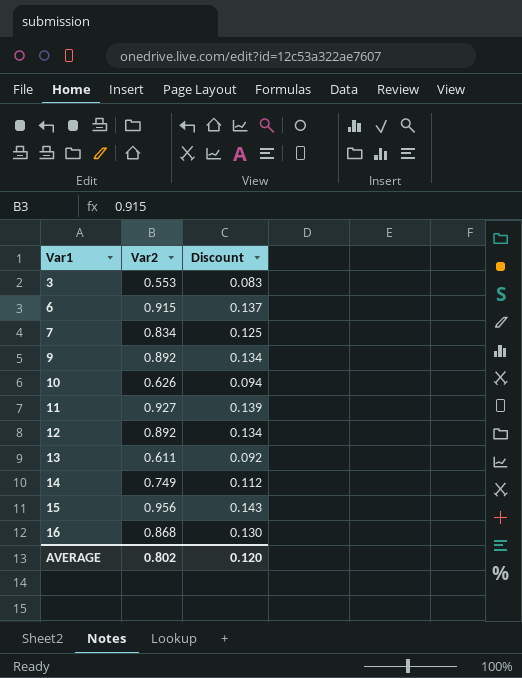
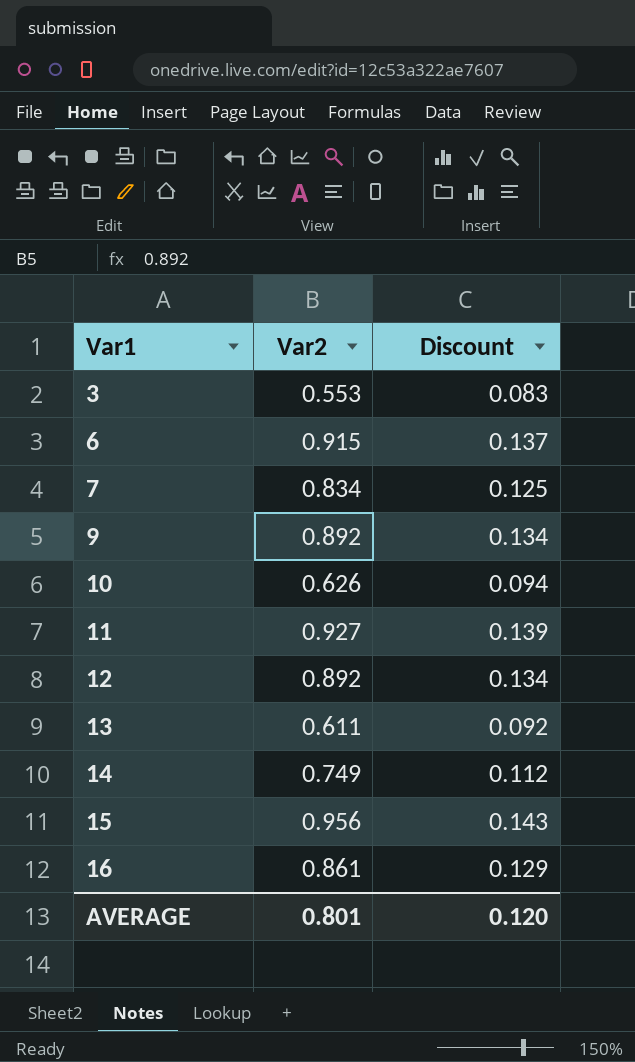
16 | Var2: 0.868 -> 0.861
16 | Discount: 0.130 -> 0.129
AVERAGE | Var2: 0.802 -> 0.801

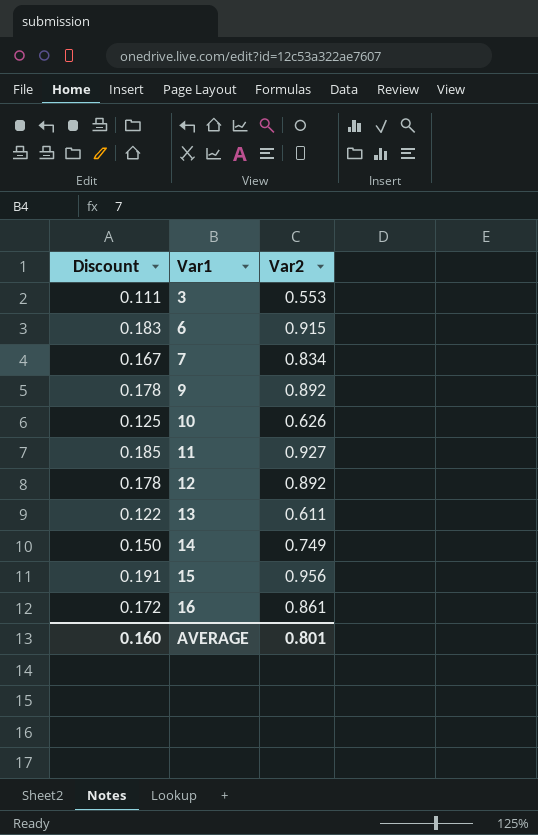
column Discount | formula: [Var2] * 0.15 -> [Var2] * 0.2
column Discount | position: 3 -> 1
AVERAGE | Discount: 0.120 -> 0.160

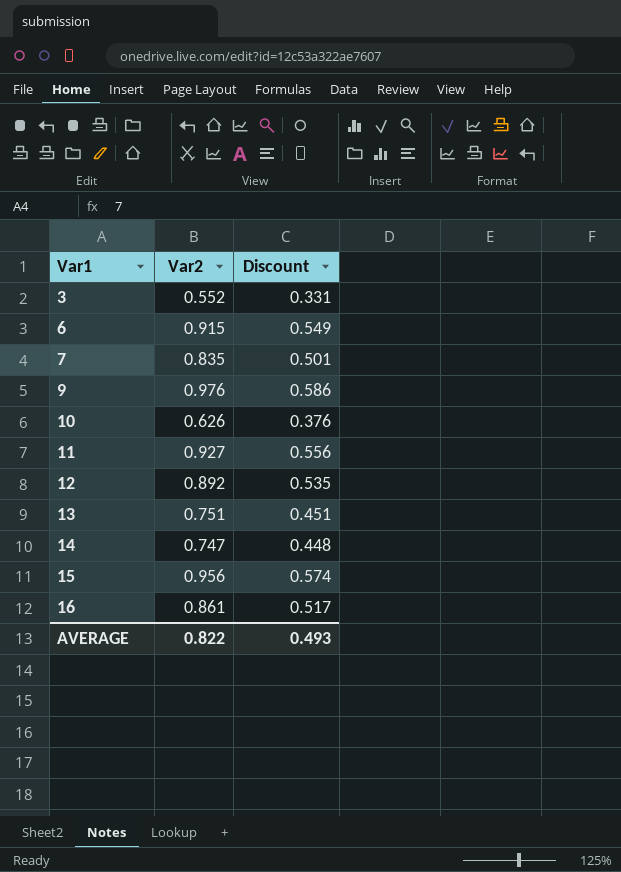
column Discount | formula: [Var2] * 0.2 -> [Var2] * 0.6
column Discount | position: 1 -> 3
3 | Var2: 0.553 -> 0.552
7 | Var2: 0.834 -> 0.835
9 | Var2: 0.892 -> 0.976
13 | Var2: 0.611 -> 0.751
14 | Var2: 0.749 -> 0.747
AVERAGE | Var2: 0.801 -> 0.822
AVERAGE | Discount: 0.160 -> 0.493

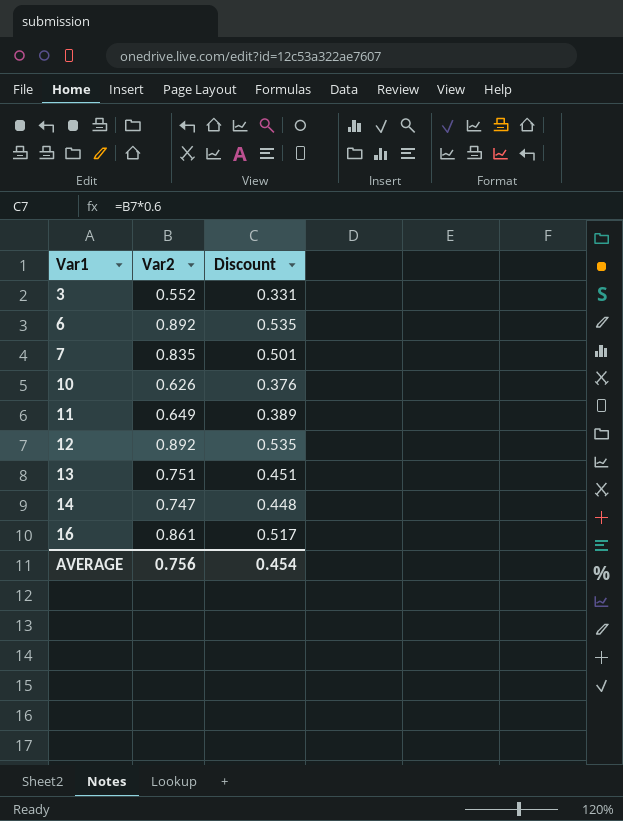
row 9: 0.976 | 0.586 -> none
row 15: 0.956 | 0.574 -> none
6 | Var2: 0.915 -> 0.892
6 | Discount: 0.549 -> 0.535
11 | Var2: 0.927 -> 0.649
11 | Discount: 0.556 -> 0.389
AVERAGE | Var2: 0.822 -> 0.756
AVERAGE | Discount: 0.493 -> 0.454

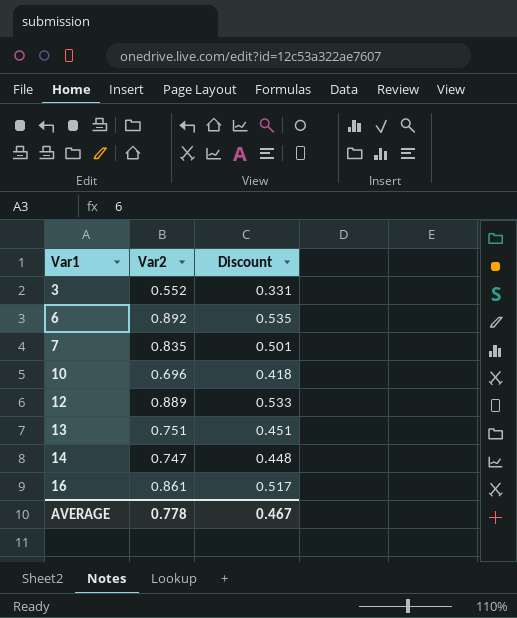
row 11: 0.649 | 0.389 -> none
10 | Var2: 0.626 -> 0.696
10 | Discount: 0.376 -> 0.418
12 | Var2: 0.892 -> 0.889
12 | Discount: 0.535 -> 0.533
AVERAGE | Var2: 0.756 -> 0.778
AVERAGE | Discount: 0.454 -> 0.467

